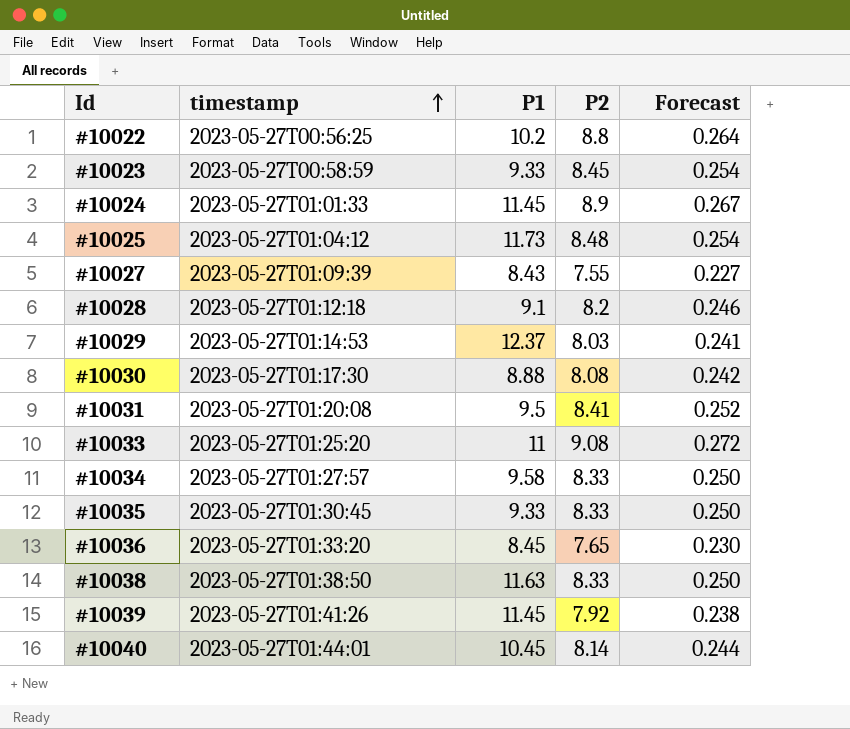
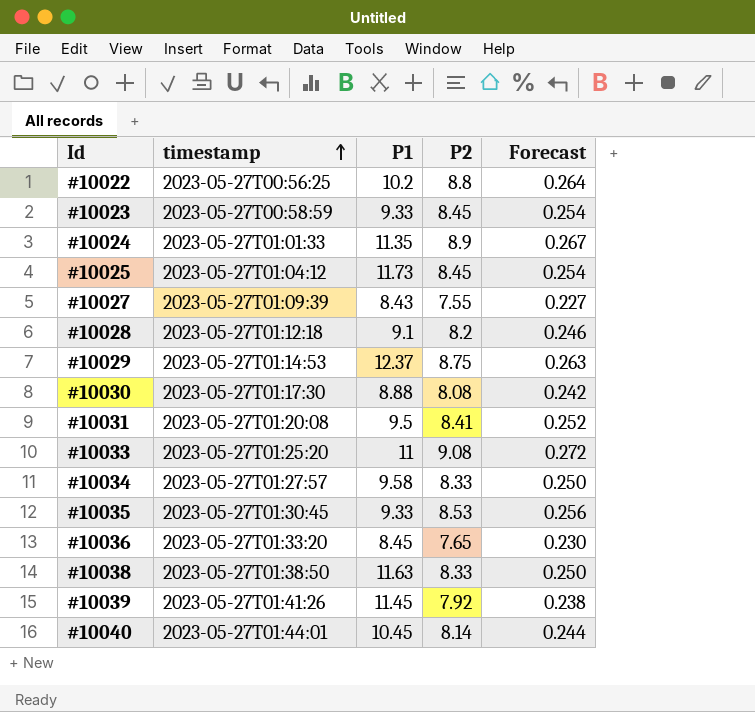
#10024 | P1: 11.45 -> 11.35
#10025 | P2: 8.48 -> 8.45
#10029 | P2: 8.03 -> 8.75
#10029 | Forecast: 0.241 -> 0.263
#10035 | P2: 8.33 -> 8.53
#10035 | Forecast: 0.250 -> 0.256

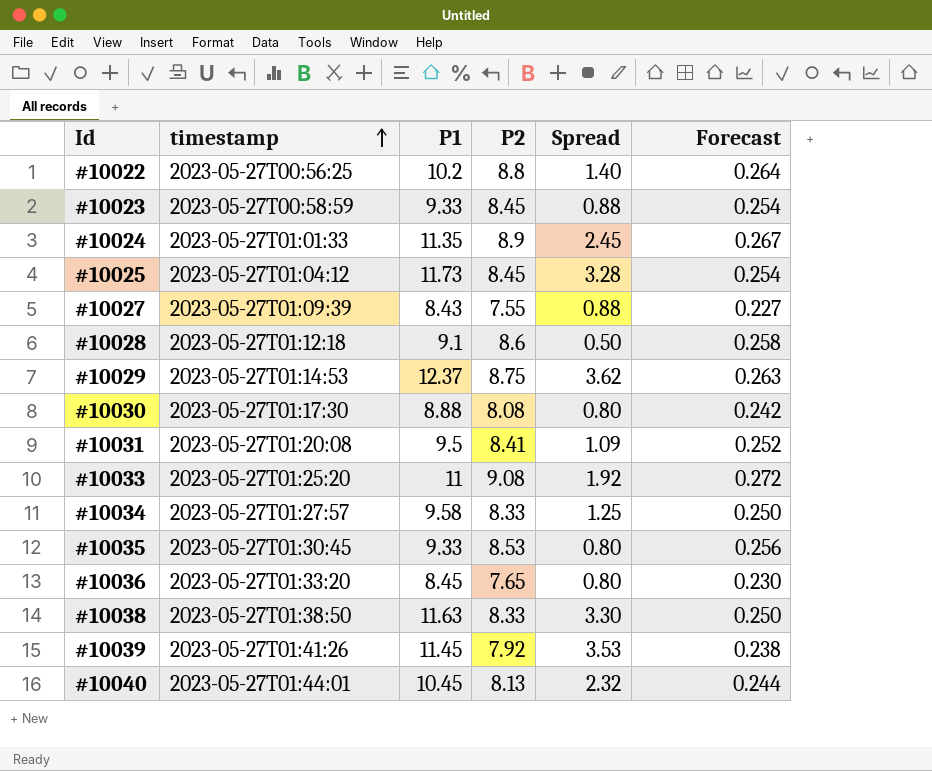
column Spread | formula: none -> [P1] - [P2]
#10028 | P2: 8.2 -> 8.6
#10028 | Forecast: 0.246 -> 0.258
#10040 | P2: 8.14 -> 8.13

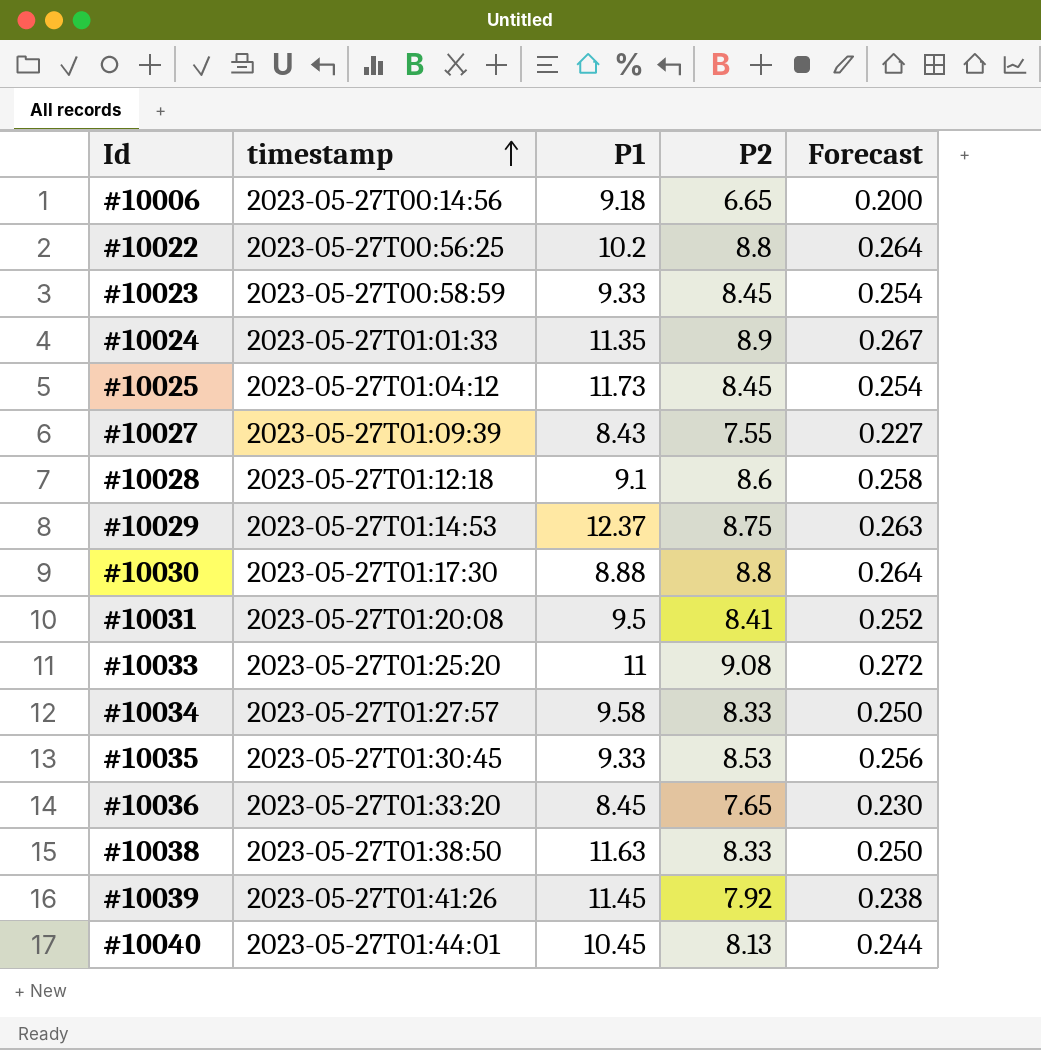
column Spread | formula: [P1] - [P2] -> none
row #10006: none -> 2023-05-27T00:14:56 | 9.18 | 6.65 | 0.200
#10030 | P2: 8.08 -> 8.8
#10030 | Forecast: 0.242 -> 0.264

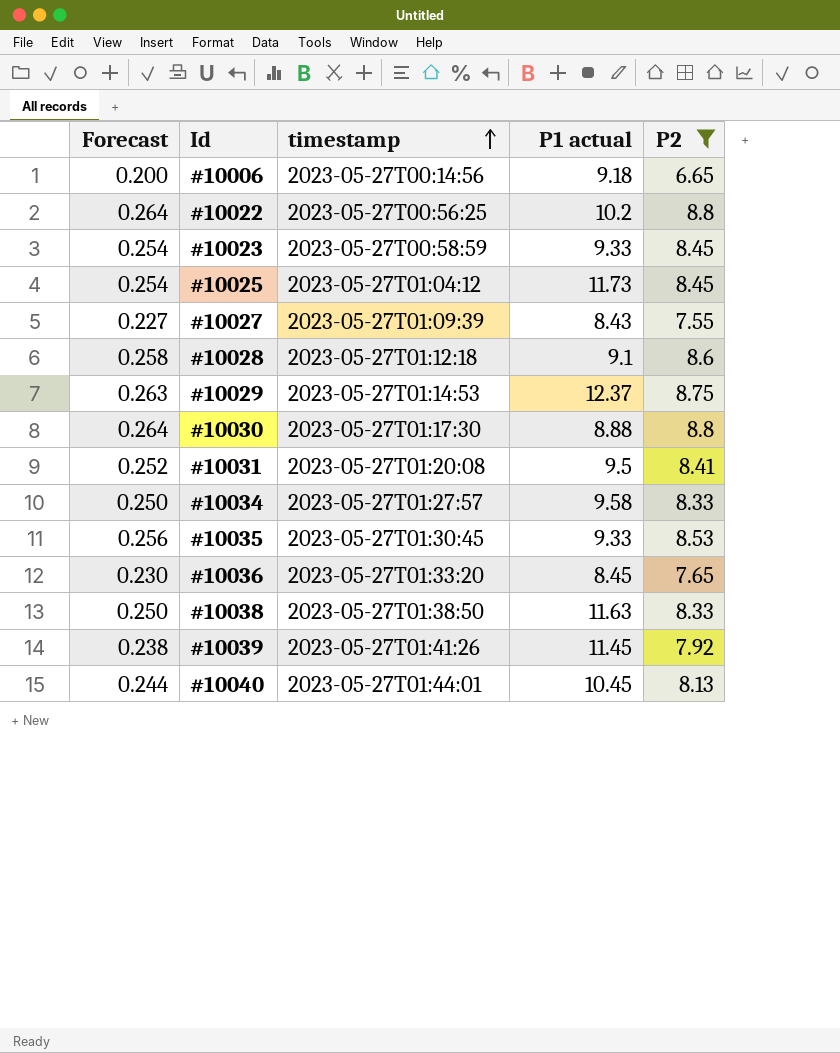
filter: none -> P2 <= 8.8
column Forecast | position: 5 -> 1
column name: P1 -> P1 actual

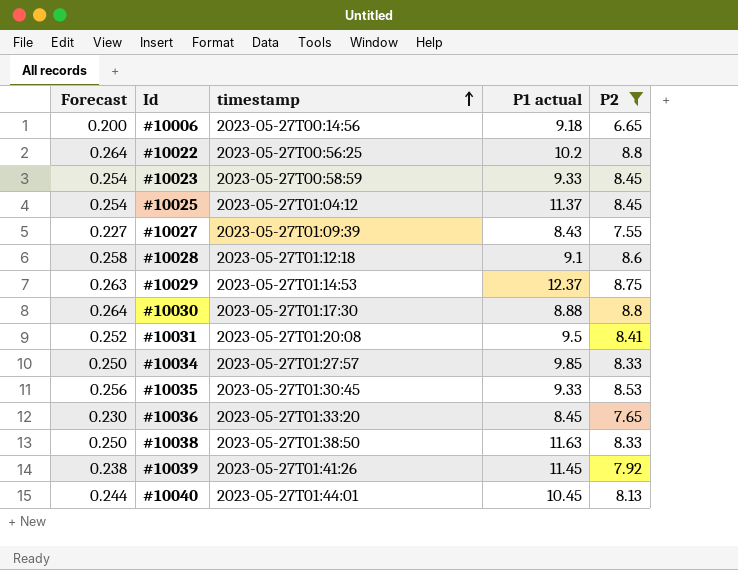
#10025 | P1 actual: 11.73 -> 11.37
#10034 | P1 actual: 9.58 -> 9.85

